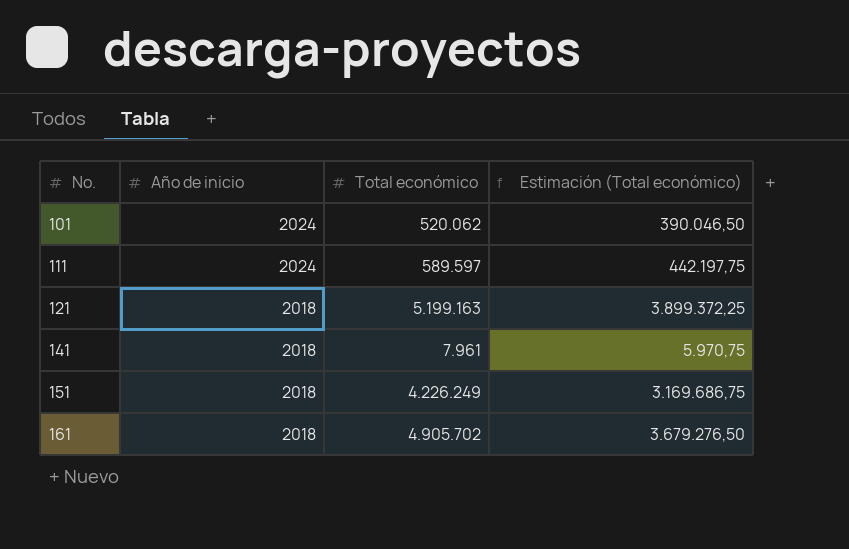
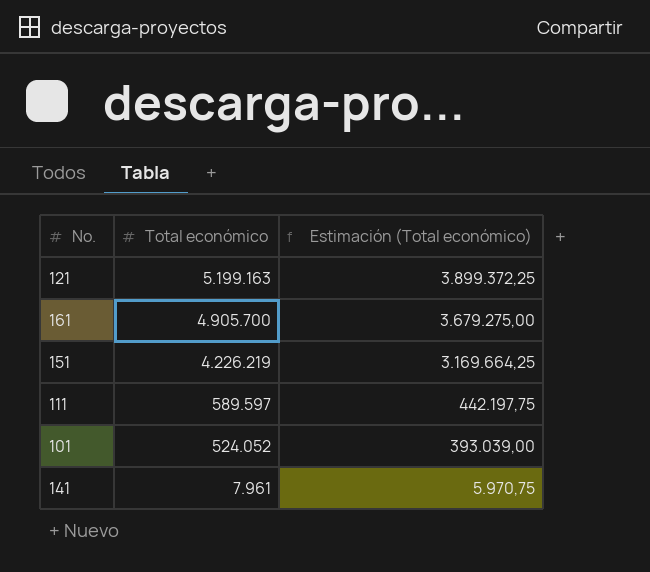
row order: No. ascending -> Total económico descending
column Año de inicio | position: 2 -> none
161 | Total económico: 4.905.702 -> 4.905.700
161 | Estimación (Total económico): 3.679.276,50 -> 3.679.275,00
151 | Total económico: 4.226.249 -> 4.226.219
151 | Estimación (Total económico): 3.169.686,75 -> 3.169.664,25
101 | Total económico: 520.062 -> 524.052
101 | Estimación (Total económico): 390.046,50 -> 393.039,00

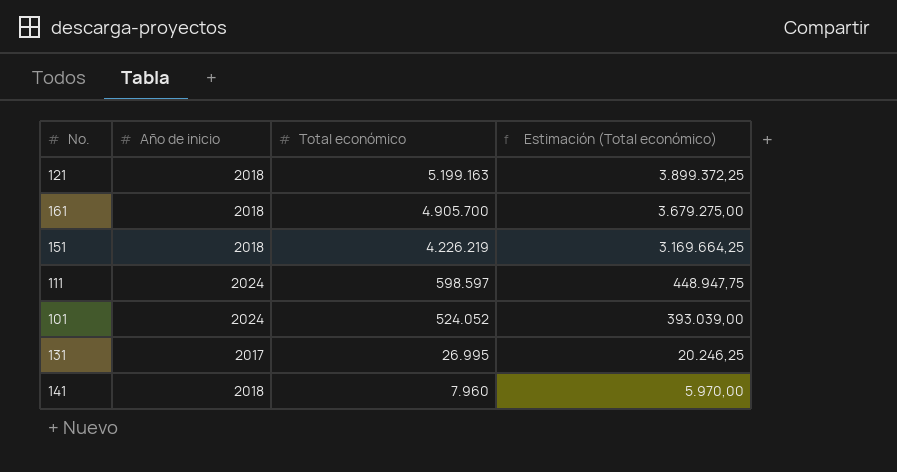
column Año de inicio | position: none -> 2
111 | Total económico: 589.597 -> 598.597
111 | Estimación (Total económico): 442.197,75 -> 448.947,75
row 131: none -> 2017 | 26.995 | 20.246,25
141 | Total económico: 7.961 -> 7.960
141 | Estimación (Total económico): 5.970,75 -> 5.970,00

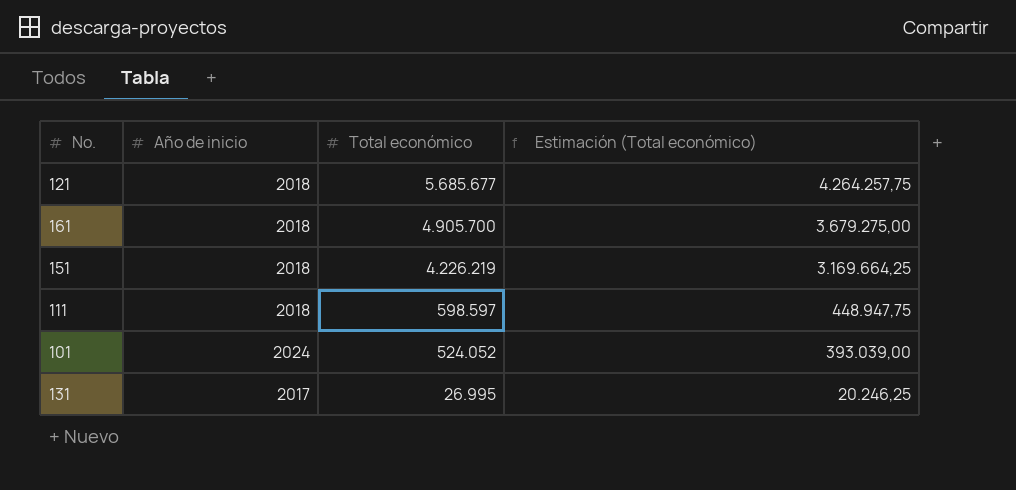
row 141: 2018 | 7.960 | 5.970,00 -> none
121 | Total económico: 5.199.163 -> 5.685.677
121 | Estimación (Total económico): 3.899.372,25 -> 4.264.257,75
111 | Año de inicio: 2024 -> 2018

